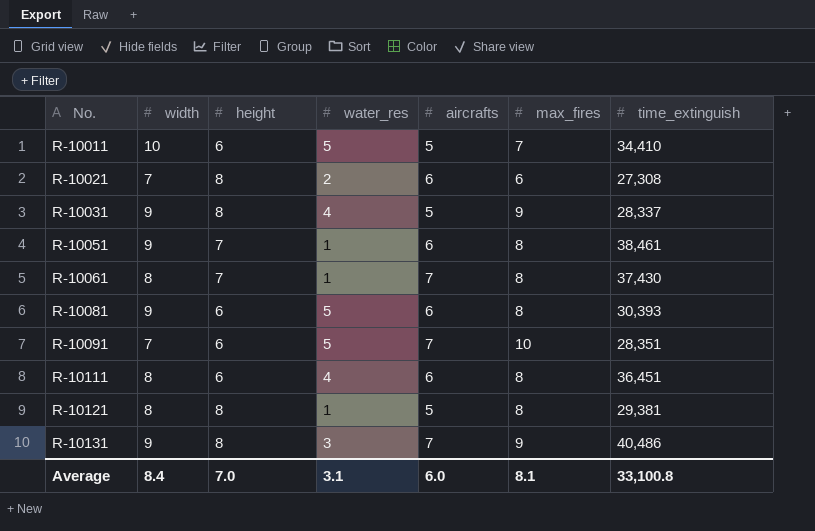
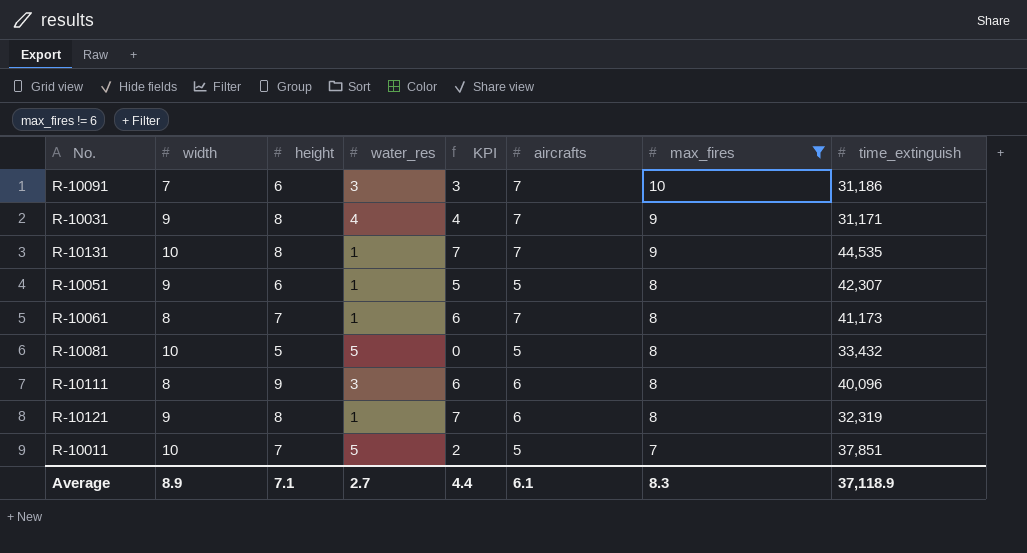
filter: none -> max_fires != 6
row order: No. ascending -> max_fires descending
column KPI | formula: none -> [height] - [water_res]
R-10091 | water_res: 5 -> 3
R-10091 | time_extinguish: 28,351 -> 31,186
R-10031 | aircrafts: 5 -> 7
R-10031 | time_extinguish: 28,337 -> 31,171
R-10131 | width: 9 -> 10
R-10131 | water_res: 3 -> 1
R-10131 | time_extinguish: 40,486 -> 44,535
R-10051 | height: 7 -> 6
R-10051 | aircrafts: 6 -> 5
R-10051 | time_extinguish: 38,461 -> 42,307
R-10061 | time_extinguish: 37,430 -> 41,173
R-10081 | width: 9 -> 10
R-10081 | height: 6 -> 5
R-10081 | aircrafts: 6 -> 5
R-10081 | time_extinguish: 30,393 -> 33,432
R-10111 | height: 6 -> 9
R-10111 | water_res: 4 -> 3
R-10111 | time_extinguish: 36,451 -> 40,096
R-10121 | width: 8 -> 9
R-10121 | aircrafts: 5 -> 6
R-10121 | time_extinguish: 29,381 -> 32,319
R-10011 | height: 6 -> 7
R-10011 | time_extinguish: 34,410 -> 37,851
Average | width: 8.4 -> 8.9
Average | height: 7.0 -> 7.1
Average | water_res: 3.1 -> 2.7
Average | aircrafts: 6.0 -> 6.1
Average | max_fires: 8.1 -> 8.3
Average | time_extinguish: 33,100.8 -> 37,118.9

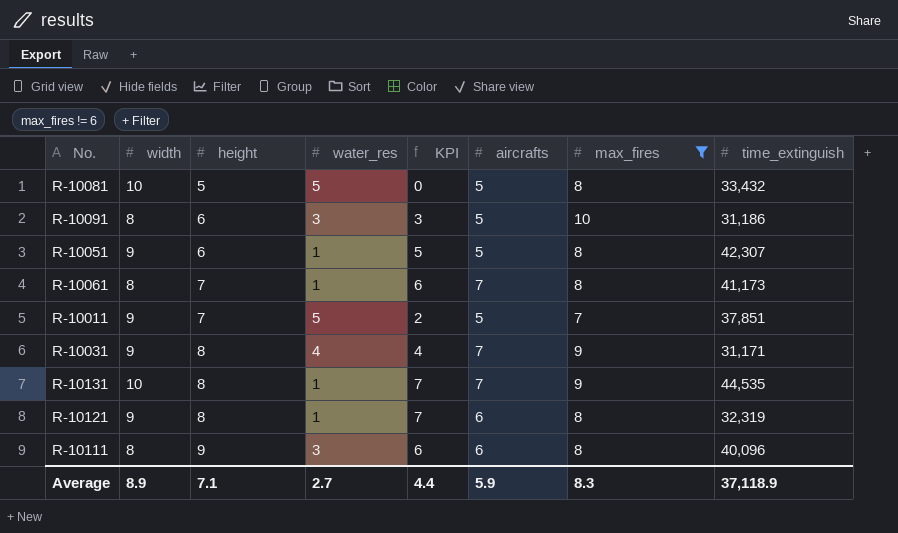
row order: max_fires descending -> height ascending
R-10091 | width: 7 -> 8
R-10091 | aircrafts: 7 -> 5
R-10011 | width: 10 -> 9
Average | aircrafts: 6.1 -> 5.9

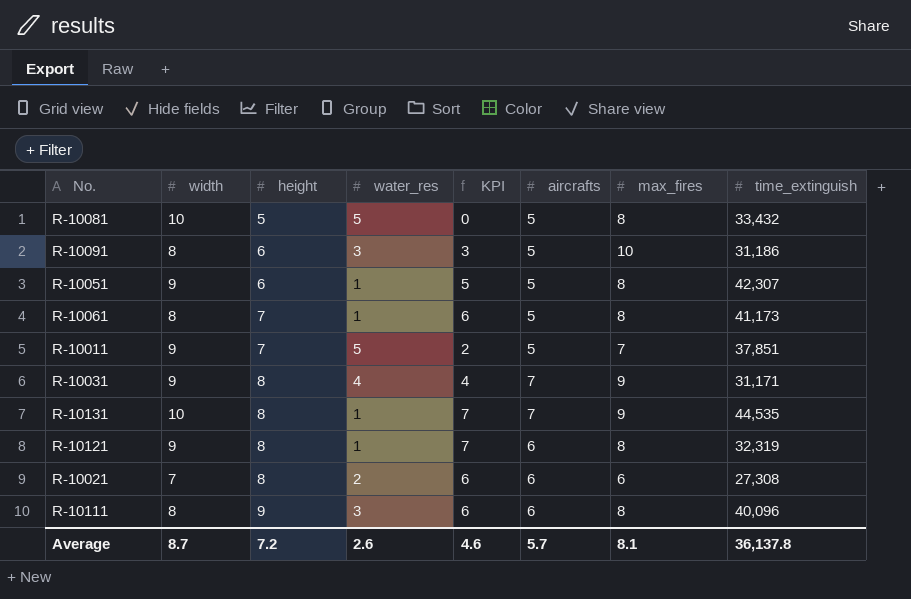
filter: max_fires != 6 -> none
R-10061 | aircrafts: 7 -> 5
Average | width: 8.9 -> 8.7
Average | height: 7.1 -> 7.2
Average | water_res: 2.7 -> 2.6
Average | KPI: 4.4 -> 4.6
Average | aircrafts: 5.9 -> 5.7
Average | max_fires: 8.3 -> 8.1
Average | time_extinguish: 37,118.9 -> 36,137.8

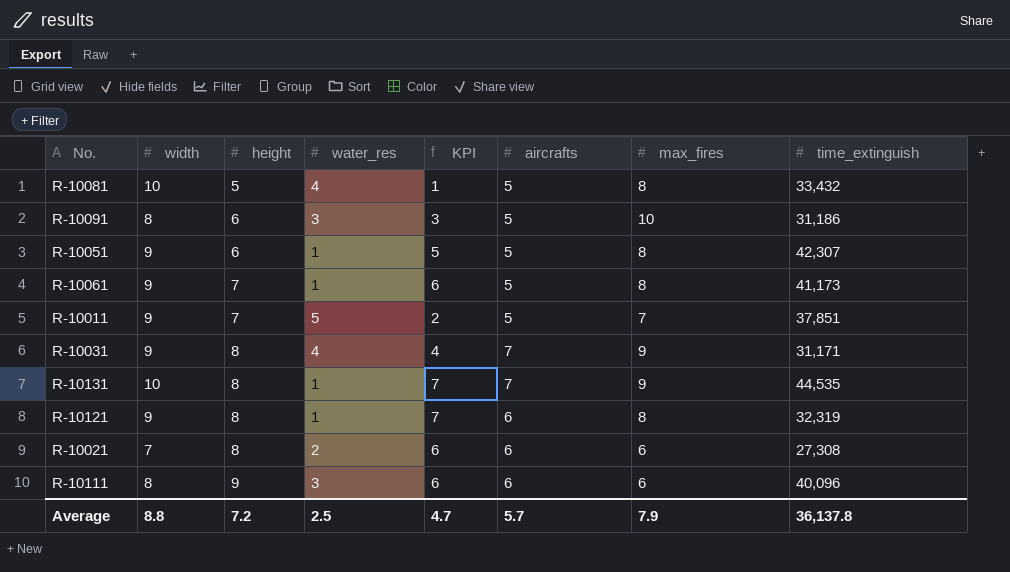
R-10081 | water_res: 5 -> 4
R-10081 | KPI: 0 -> 1
R-10061 | width: 8 -> 9
R-10111 | max_fires: 8 -> 6
Average | width: 8.7 -> 8.8
Average | water_res: 2.6 -> 2.5
Average | KPI: 4.6 -> 4.7
Average | max_fires: 8.1 -> 7.9

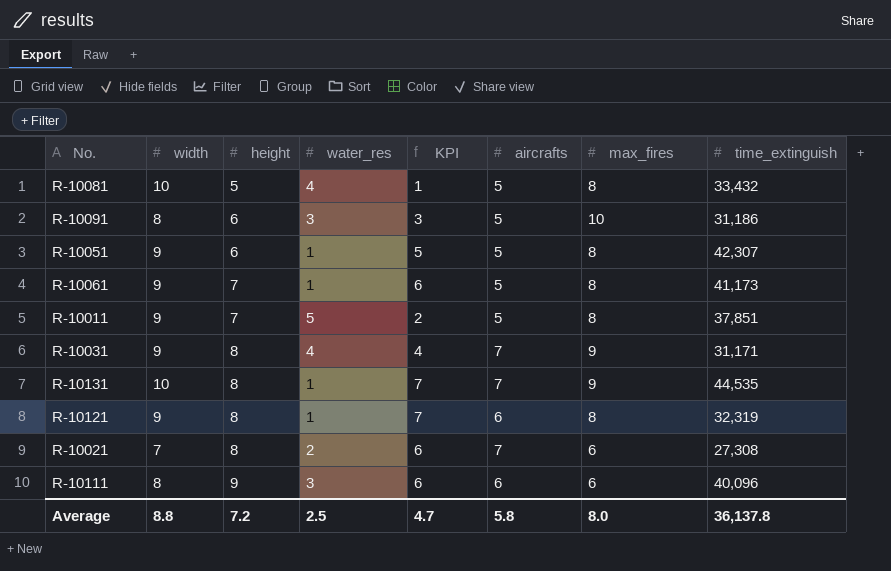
R-10011 | max_fires: 7 -> 8
R-10021 | aircrafts: 6 -> 7
Average | aircrafts: 5.7 -> 5.8
Average | max_fires: 7.9 -> 8.0

